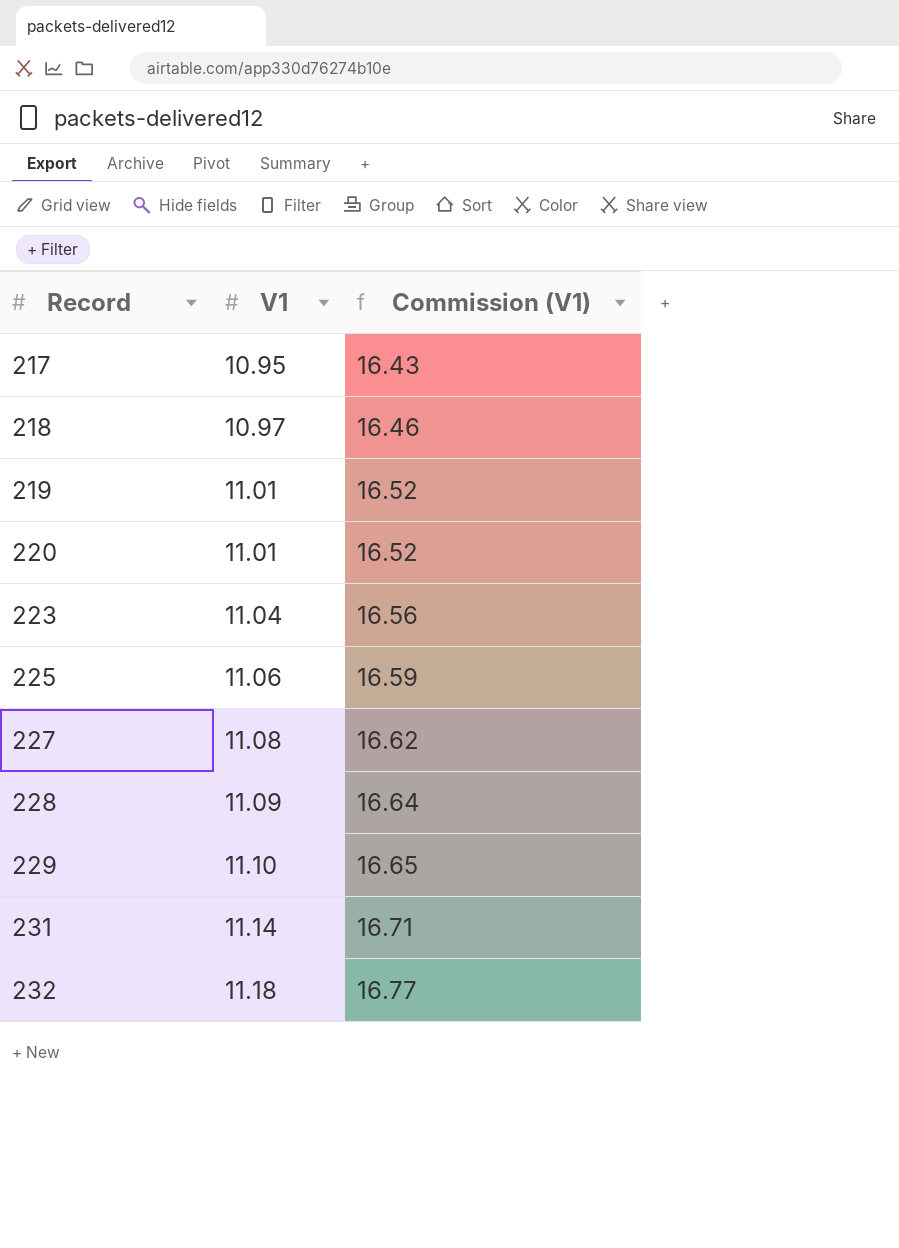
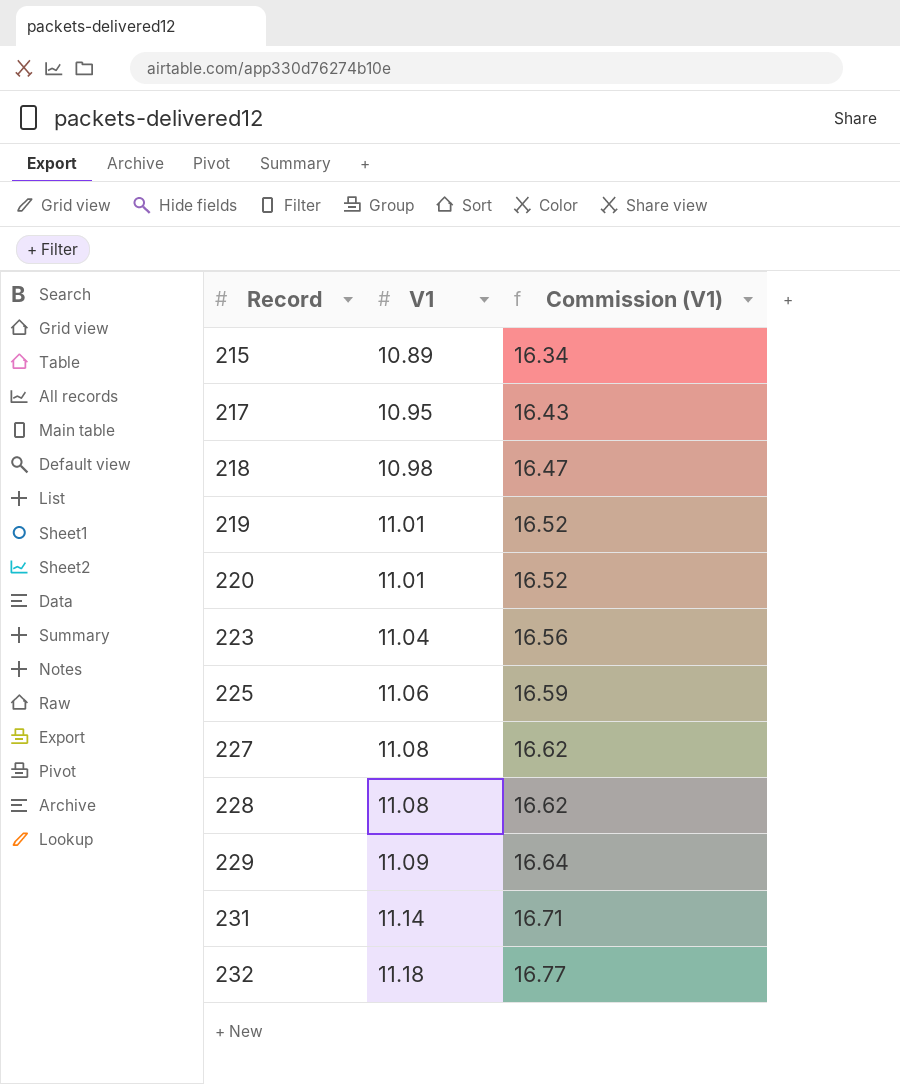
row 215: none -> 10.89 | 16.34
218 | V1: 10.97 -> 10.98
218 | Commission (V1): 16.46 -> 16.47
228 | V1: 11.09 -> 11.08
228 | Commission (V1): 16.64 -> 16.62
229 | V1: 11.10 -> 11.09
229 | Commission (V1): 16.65 -> 16.64

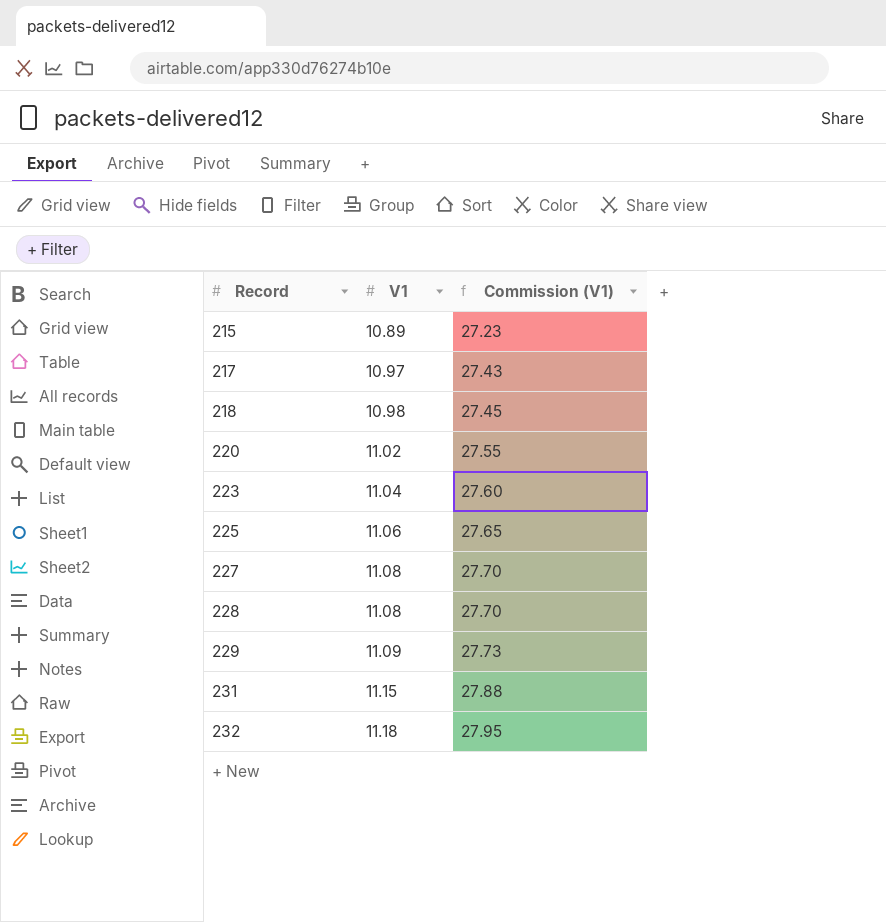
column Commission (V1) | formula: [V1] * 1.5 -> [V1] * 2.5
row 219: 11.01 | 16.52 -> none
217 | V1: 10.95 -> 10.97
220 | V1: 11.01 -> 11.02
231 | V1: 11.14 -> 11.15

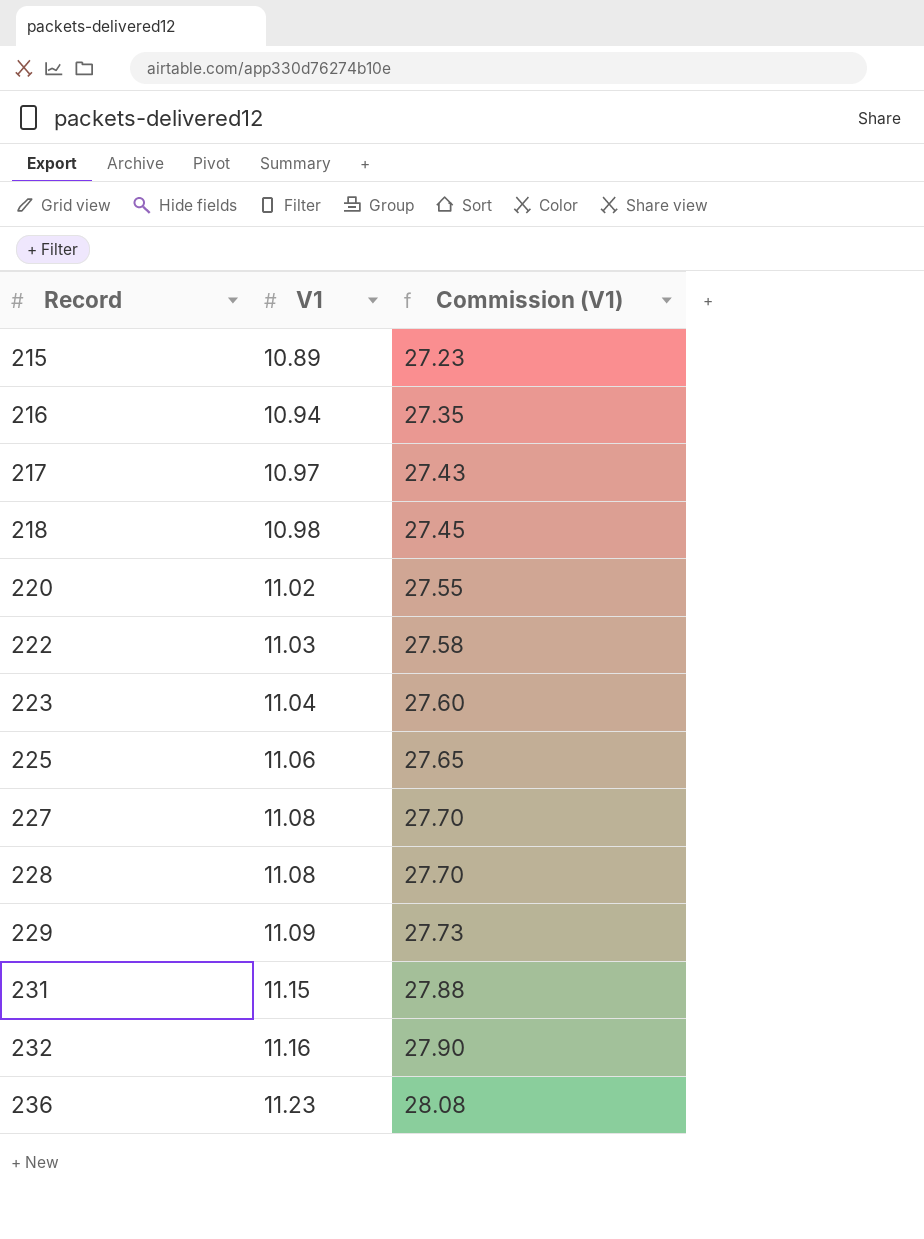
row 216: none -> 10.94 | 27.35
row 222: none -> 11.03 | 27.58
232 | V1: 11.18 -> 11.16
232 | Commission (V1): 27.95 -> 27.90
row 236: none -> 11.23 | 28.08

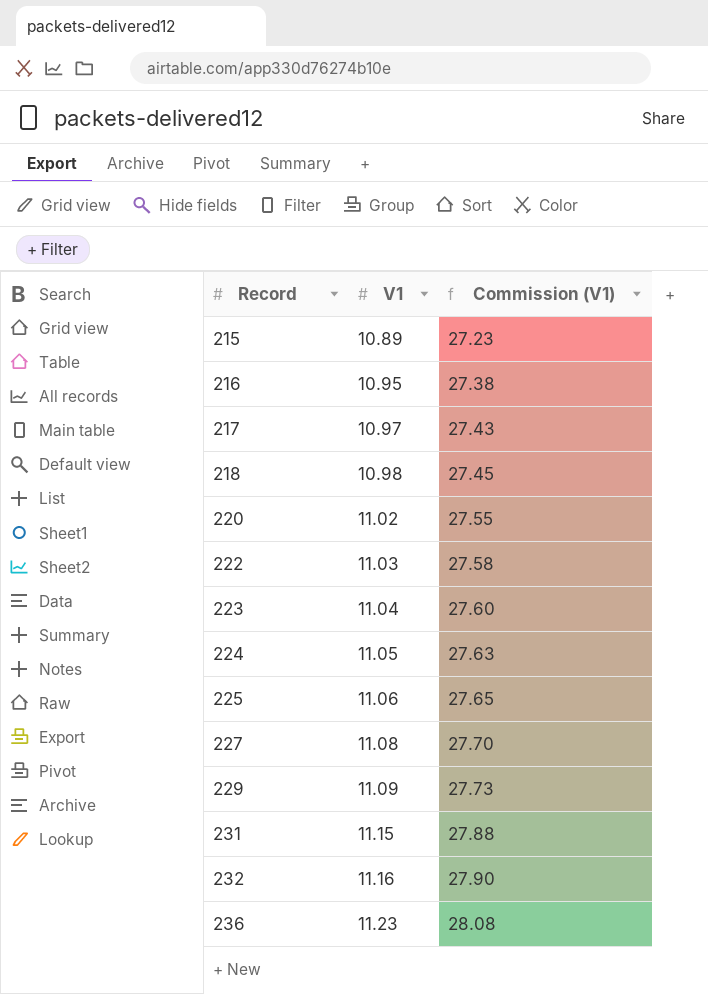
row 228: 11.08 | 27.70 -> none
216 | V1: 10.94 -> 10.95
216 | Commission (V1): 27.35 -> 27.38
row 224: none -> 11.05 | 27.63

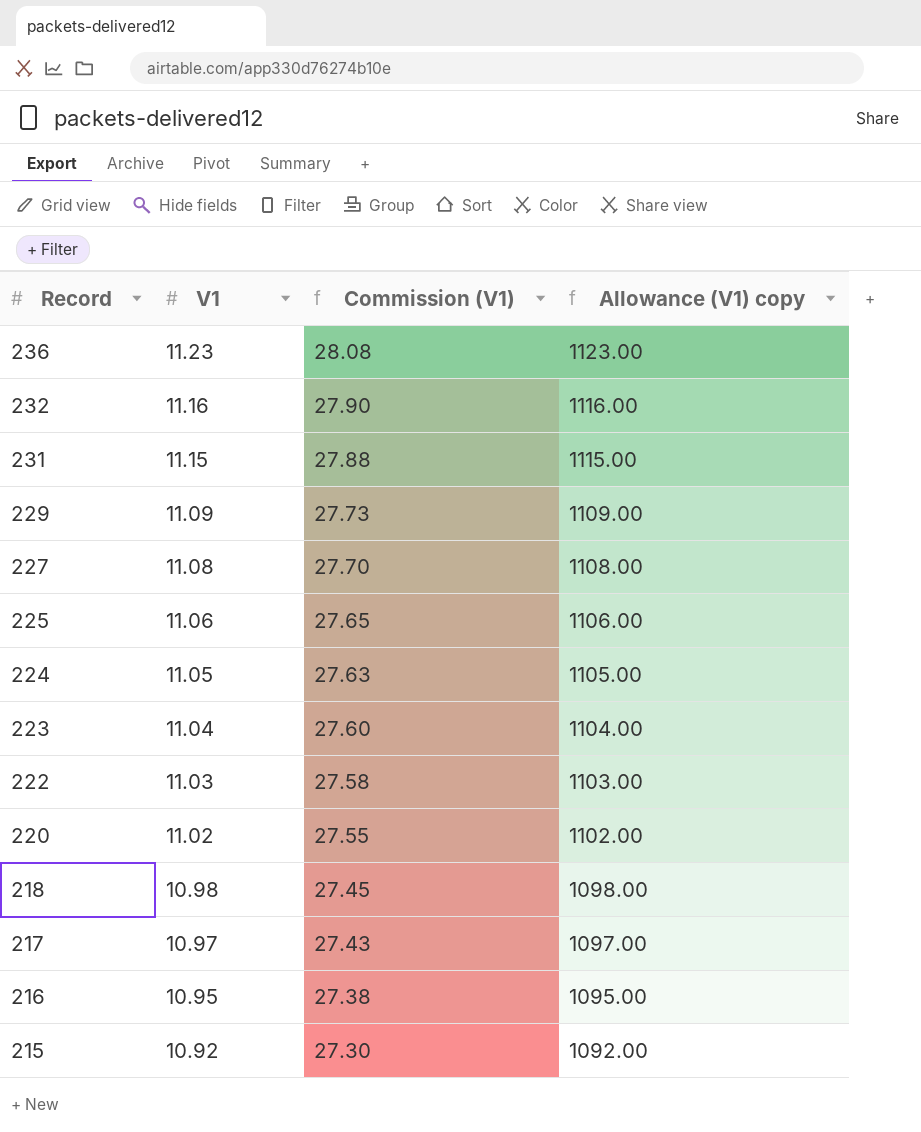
row order: Record ascending -> Record descending
column Allowance (V1) copy | formula: none -> [V1] * 100
215 | V1: 10.89 -> 10.92
215 | Commission (V1): 27.23 -> 27.30

